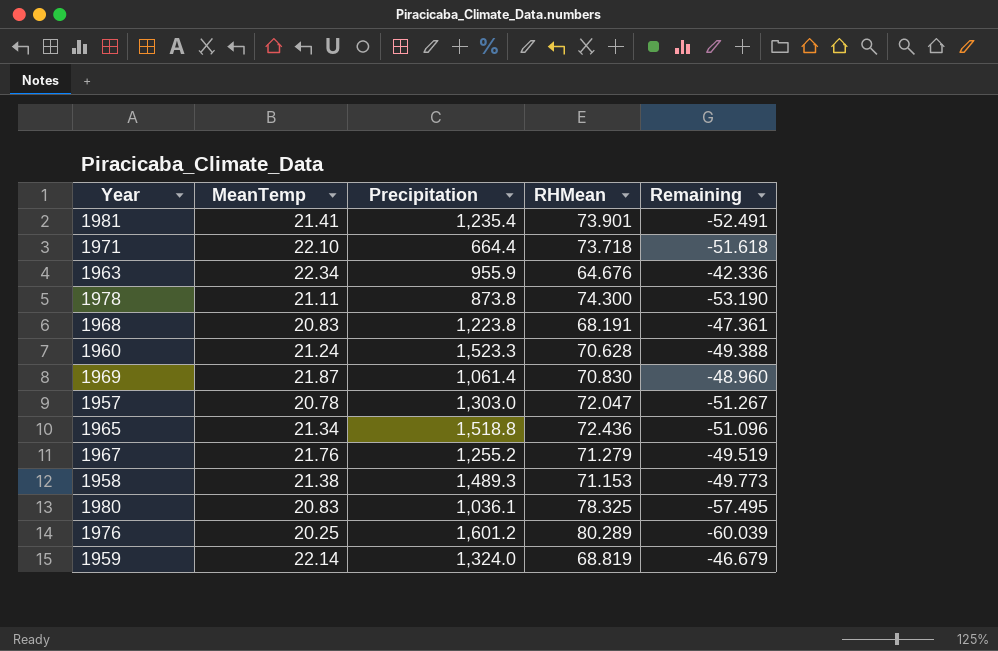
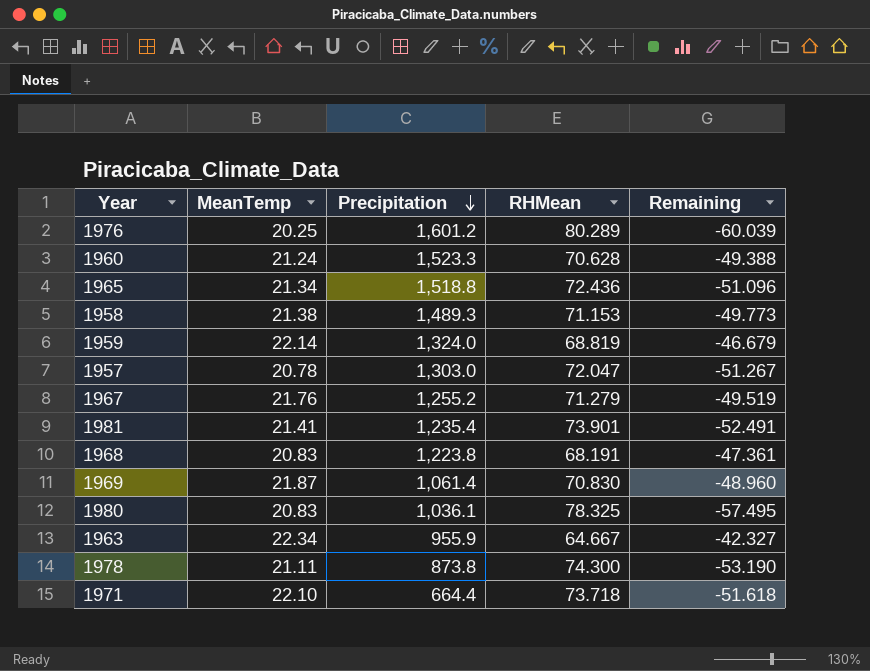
row order: none -> Precipitation descending
1963 | RHMean: 64.676 -> 64.667
1963 | Remaining: -42.336 -> -42.327

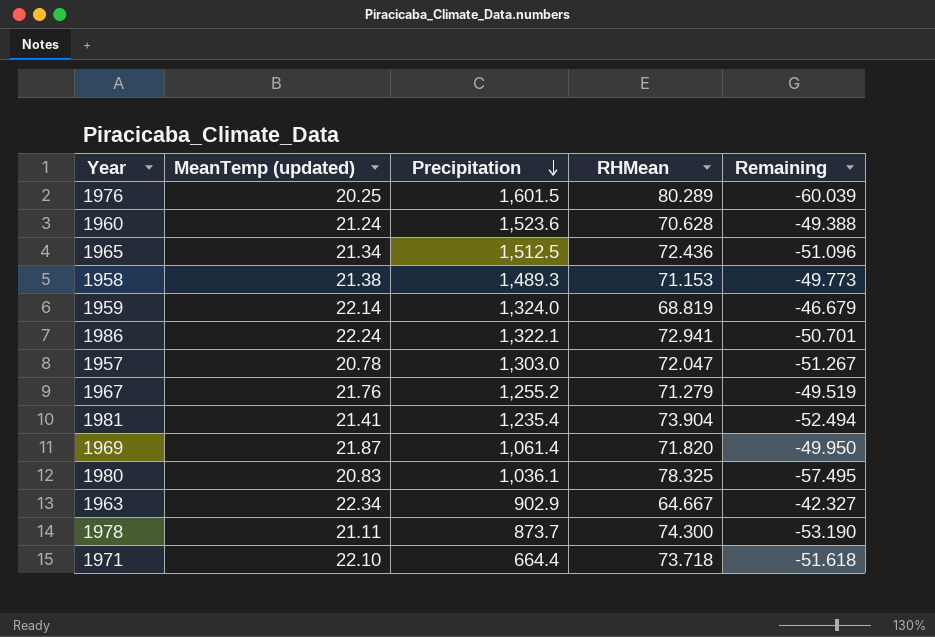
column name: MeanTemp -> MeanTemp (updated)
row 1968: 20.83 | 1,223.8 | 68.191 | -47.361 -> none
1976 | Precipitation: 1,601.2 -> 1,601.5
1960 | Precipitation: 1,523.3 -> 1,523.6
1965 | Precipitation: 1,518.8 -> 1,512.5
row 1986: none -> 22.24 | 1,322.1 | 72.941 | -50.701
1981 | RHMean: 73.901 -> 73.904
1981 | Remaining: -52.491 -> -52.494
1969 | RHMean: 70.830 -> 71.820
1969 | Remaining: -48.960 -> -49.950
1963 | Precipitation: 955.9 -> 902.9
1978 | Precipitation: 873.8 -> 873.7

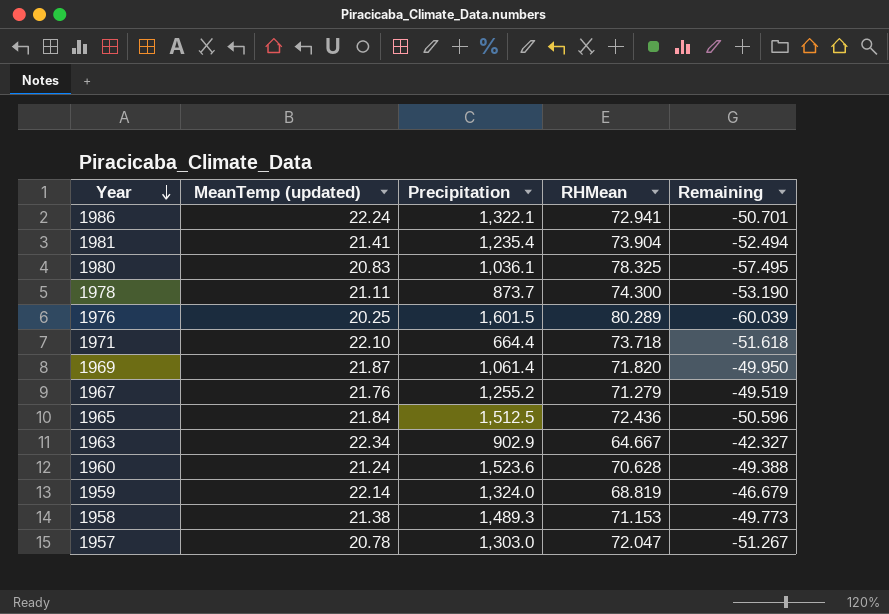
row order: Precipitation descending -> Year descending
1965 | MeanTemp (updated): 21.34 -> 21.84
1965 | Remaining: -51.096 -> -50.596

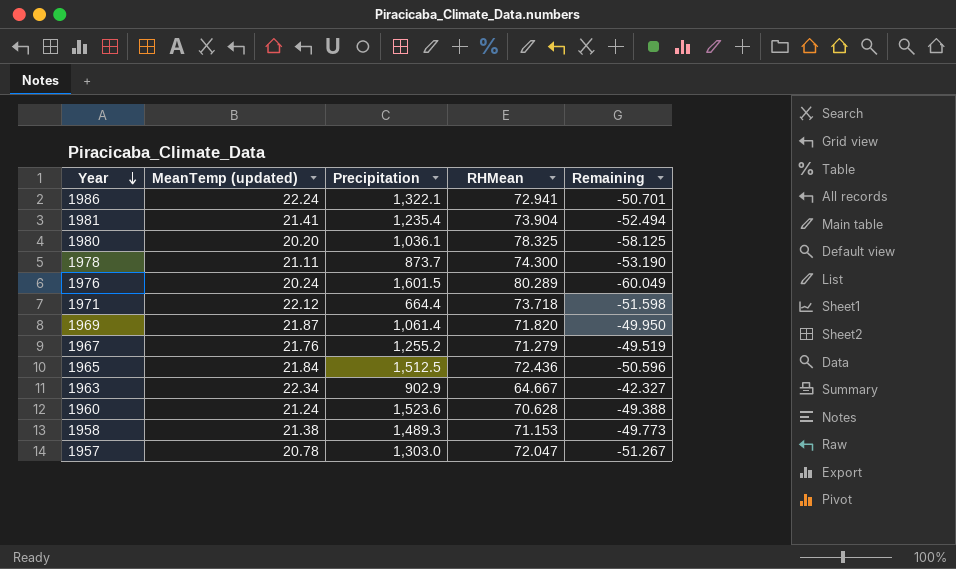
row 1959: 22.14 | 1,324.0 | 68.819 | -46.679 -> none
1980 | MeanTemp (updated): 20.83 -> 20.20
1980 | Remaining: -57.495 -> -58.125
1976 | MeanTemp (updated): 20.25 -> 20.24
1976 | Remaining: -60.039 -> -60.049
1971 | MeanTemp (updated): 22.10 -> 22.12
1971 | Remaining: -51.618 -> -51.598

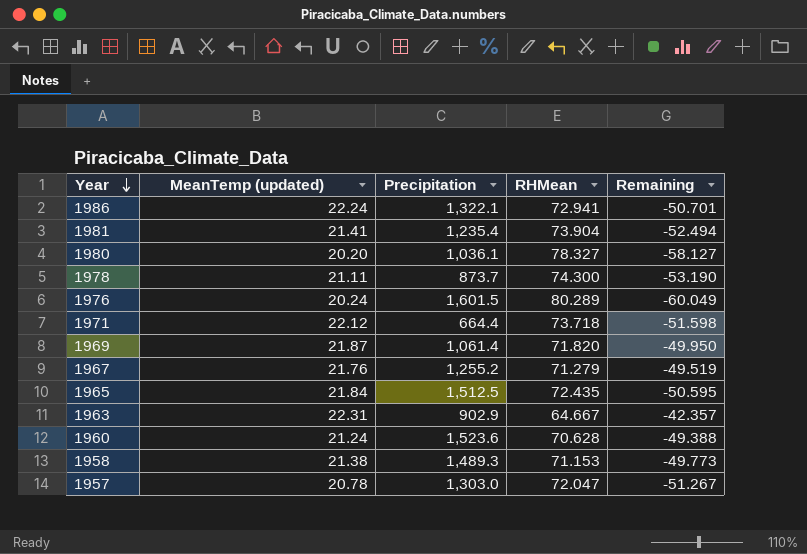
1980 | RHMean: 78.325 -> 78.327
1980 | Remaining: -58.125 -> -58.127
1965 | RHMean: 72.436 -> 72.435
1965 | Remaining: -50.596 -> -50.595
1963 | MeanTemp (updated): 22.34 -> 22.31
1963 | Remaining: -42.327 -> -42.357

